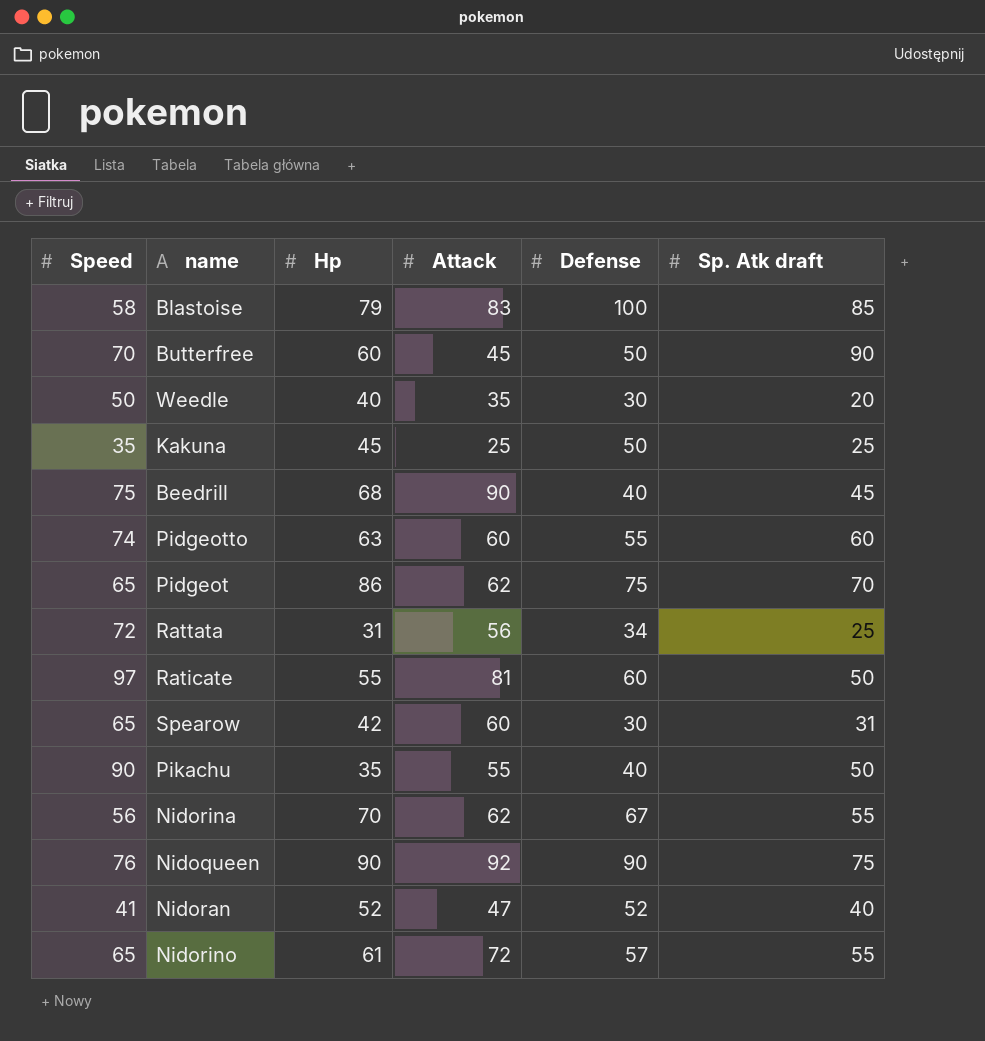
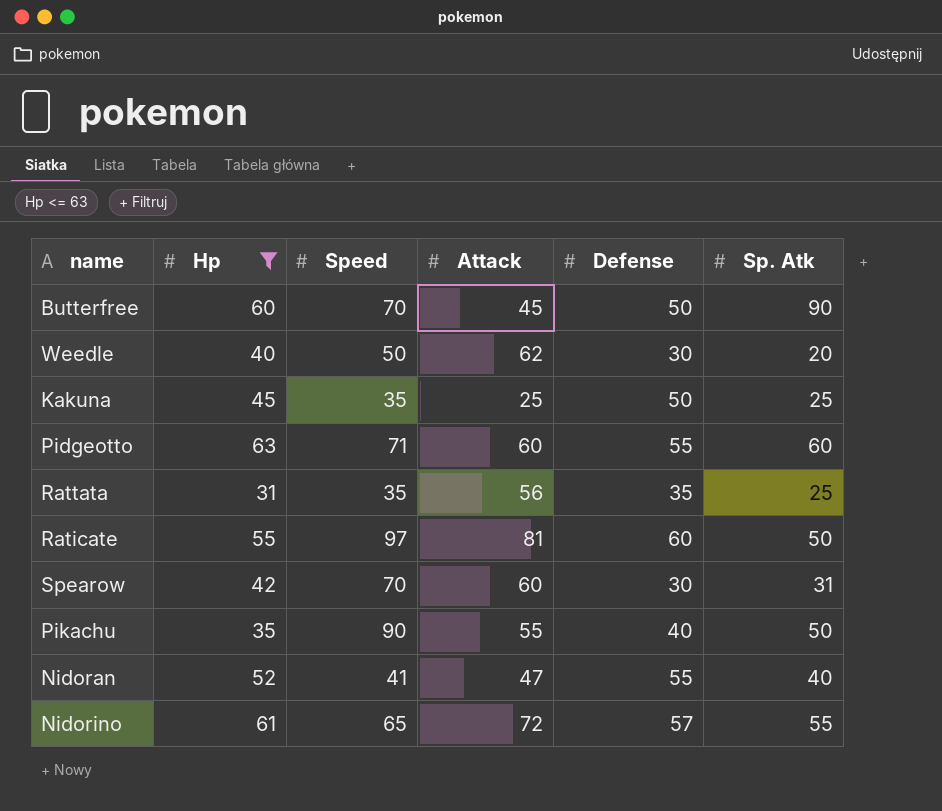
filter: none -> Hp <= 63
column Speed | position: 1 -> 3
column name: Sp. Atk draft -> Sp. Atk
Weedle | Attack: 35 -> 62
Pidgeotto | Speed: 74 -> 71
Rattata | Speed: 72 -> 35
Rattata | Defense: 34 -> 35
Spearow | Speed: 65 -> 70
Nidoran | Defense: 52 -> 55

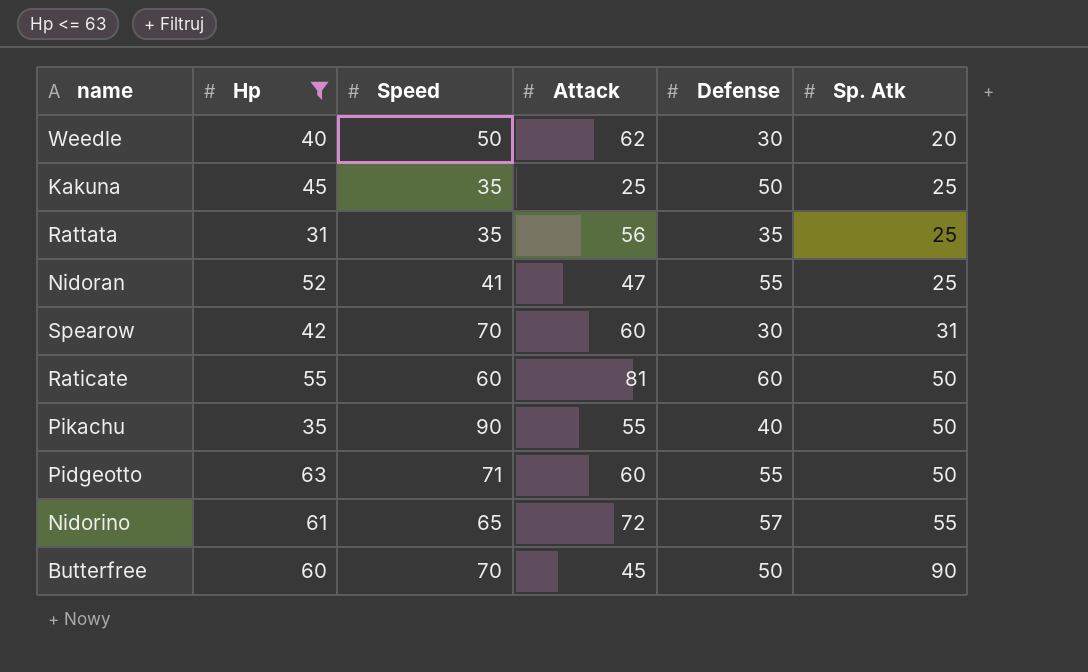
row order: none -> Sp. Atk ascending
Nidoran | Sp. Atk: 40 -> 25
Raticate | Speed: 97 -> 60
Pidgeotto | Sp. Atk: 60 -> 50

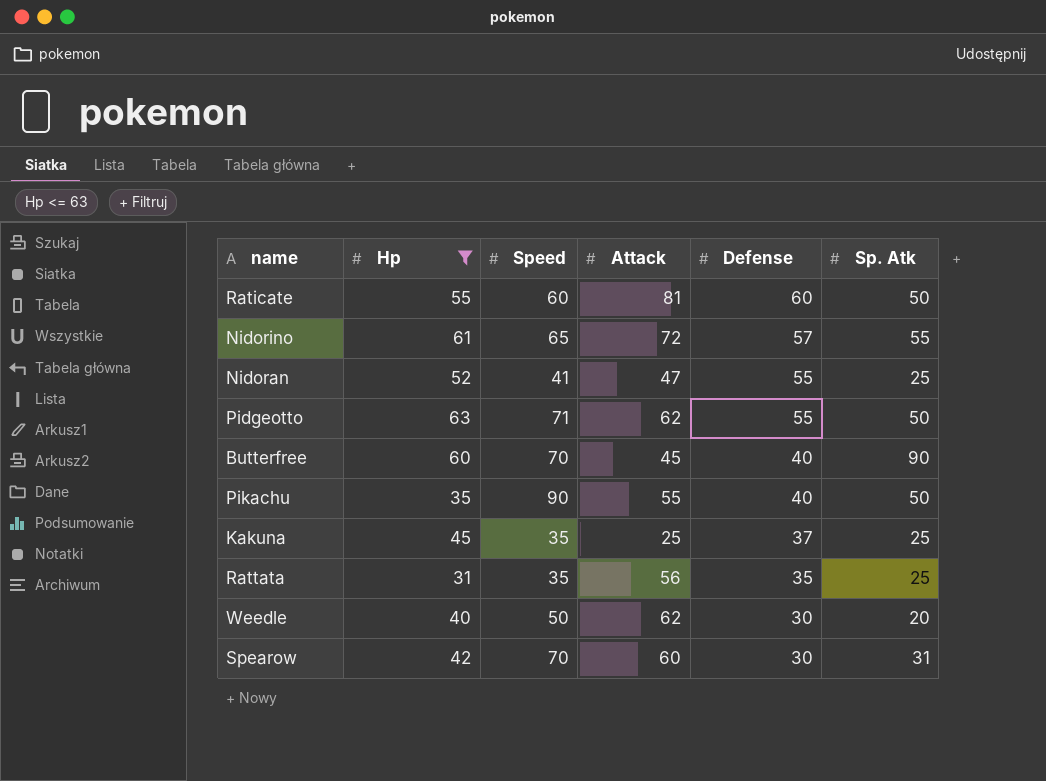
row order: Sp. Atk ascending -> Defense descending
Pidgeotto | Attack: 60 -> 62
Butterfree | Defense: 50 -> 40
Kakuna | Defense: 50 -> 37

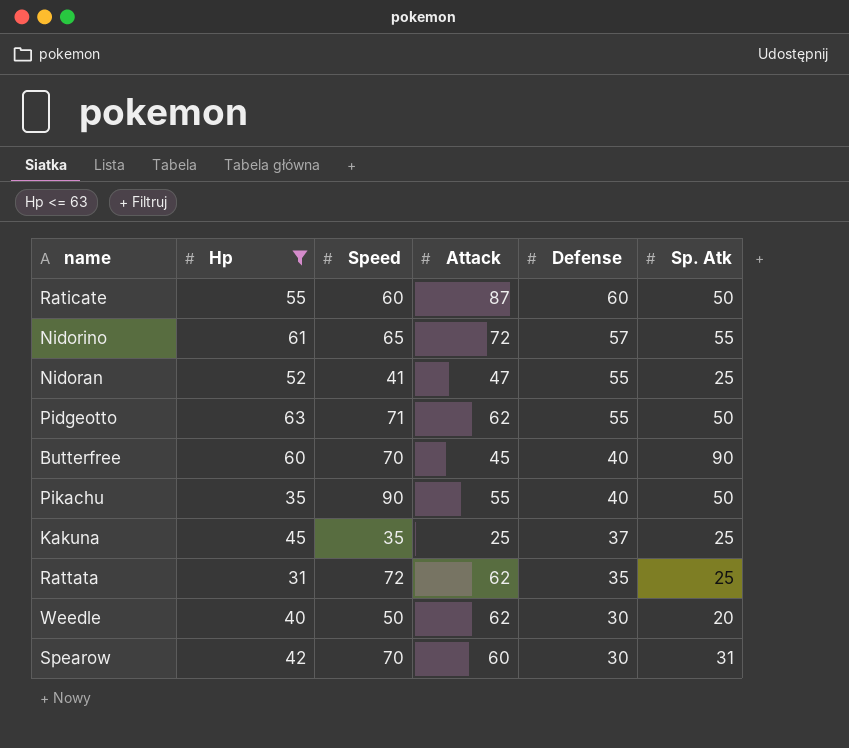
Raticate | Attack: 81 -> 87
Rattata | Speed: 35 -> 72
Rattata | Attack: 56 -> 62

